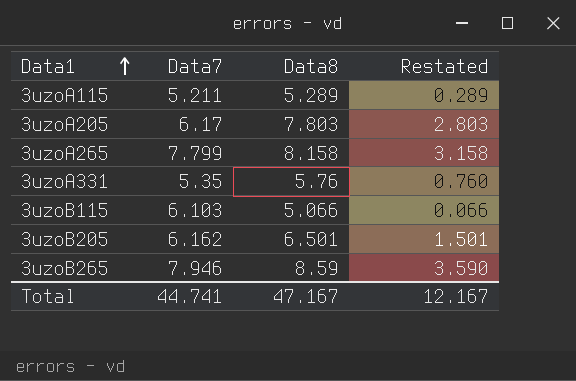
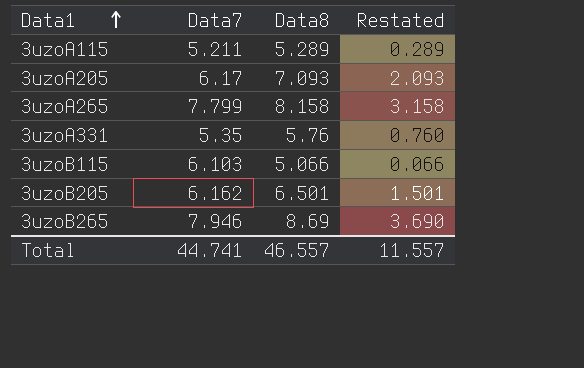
3uzoA205 | Data8: 7.803 -> 7.093
3uzoA205 | Restated: 2.803 -> 2.093
3uzoB265 | Data8: 8.59 -> 8.69
3uzoB265 | Restated: 3.590 -> 3.690
Total | Data8: 47.167 -> 46.557
Total | Restated: 12.167 -> 11.557

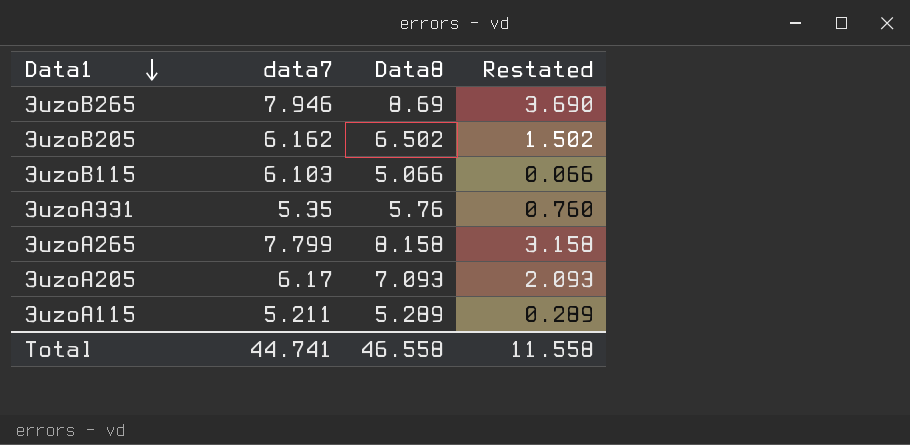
row order: Data1 ascending -> Data1 descending
column name: Data7 -> data7
3uzoB205 | Data8: 6.501 -> 6.502
3uzoB205 | Restated: 1.501 -> 1.502
Total | Data8: 46.557 -> 46.558
Total | Restated: 11.557 -> 11.558

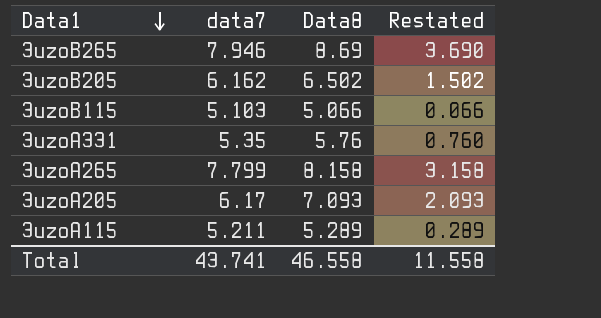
3uzoB115 | data7: 6.103 -> 5.103
Total | data7: 44.741 -> 43.741

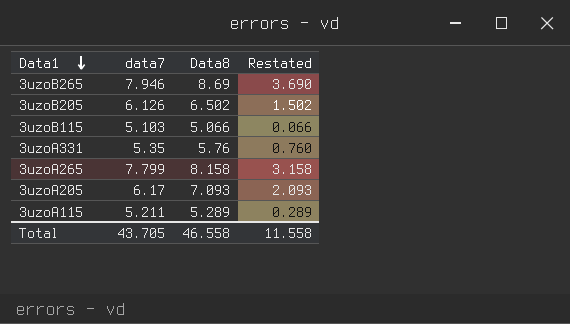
3uzoB205 | data7: 6.162 -> 6.126
Total | data7: 43.741 -> 43.705

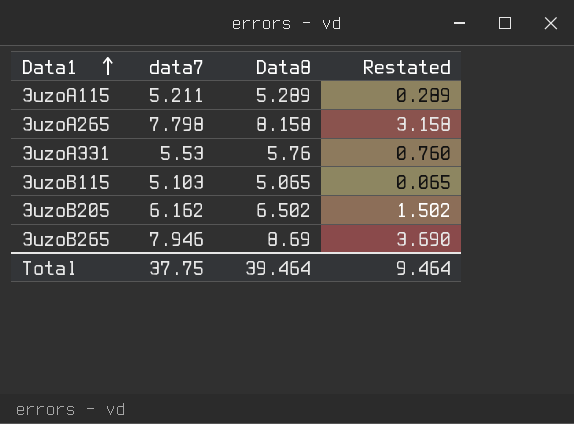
row order: Data1 descending -> Data1 ascending
row 3uzoA205: 6.17 | 7.093 | 2.093 -> none
3uzoA265 | data7: 7.799 -> 7.798
3uzoA331 | data7: 5.35 -> 5.53
3uzoB115 | Data8: 5.066 -> 5.065
3uzoB115 | Restated: 0.066 -> 0.065
3uzoB205 | data7: 6.126 -> 6.162
Total | data7: 43.705 -> 37.75
Total | Data8: 46.558 -> 39.464
Total | Restated: 11.558 -> 9.464

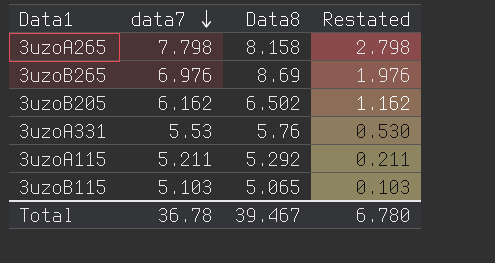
row order: Data1 ascending -> data7 descending
column Restated | formula: [Data8] - 5 -> [data7] - 5
3uzoB265 | data7: 7.946 -> 6.976
3uzoA115 | Data8: 5.289 -> 5.292
Total | data7: 37.75 -> 36.78
Total | Data8: 39.464 -> 39.467
Total | Restated: 9.464 -> 6.780

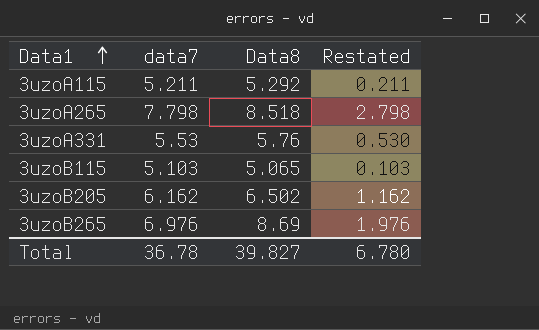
row order: data7 descending -> Data1 ascending
3uzoA265 | Data8: 8.158 -> 8.518
Total | Data8: 39.467 -> 39.827

